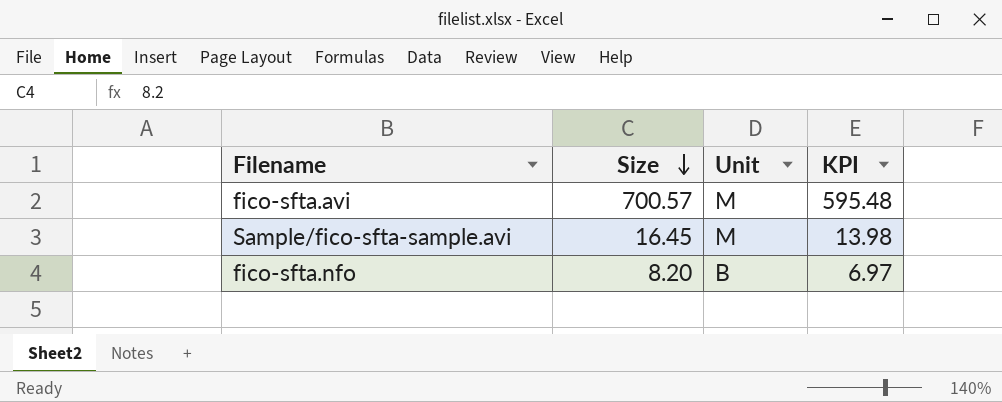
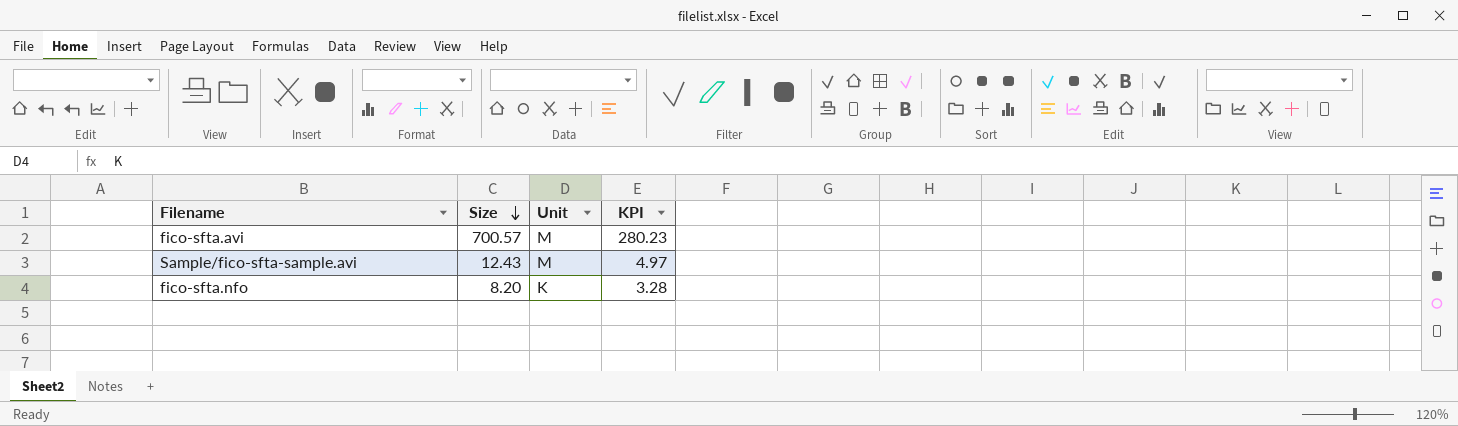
column KPI | formula: [Size] * 0.85 -> [Size] * 0.4
Sample/fico-sfta-sample.avi | Size: 16.45 -> 12.43
fico-sfta.nfo | Unit: B -> K

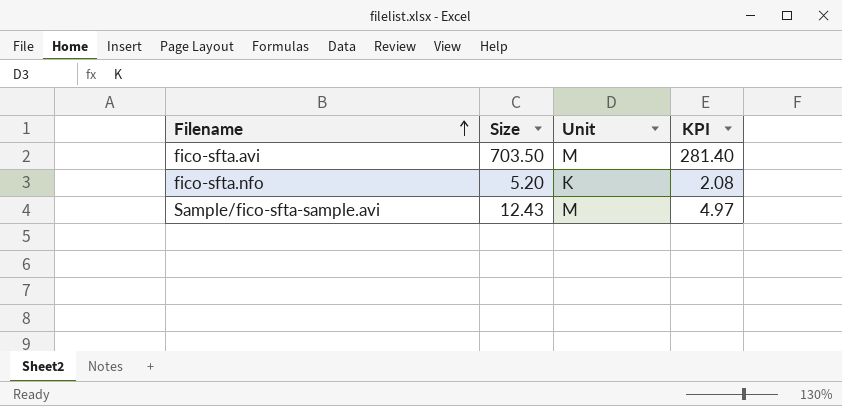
row order: Size descending -> Filename ascending
fico-sfta.avi | Size: 700.57 -> 703.50
fico-sfta.avi | KPI: 280.23 -> 281.40
fico-sfta.nfo | Size: 8.20 -> 5.20
fico-sfta.nfo | KPI: 3.28 -> 2.08

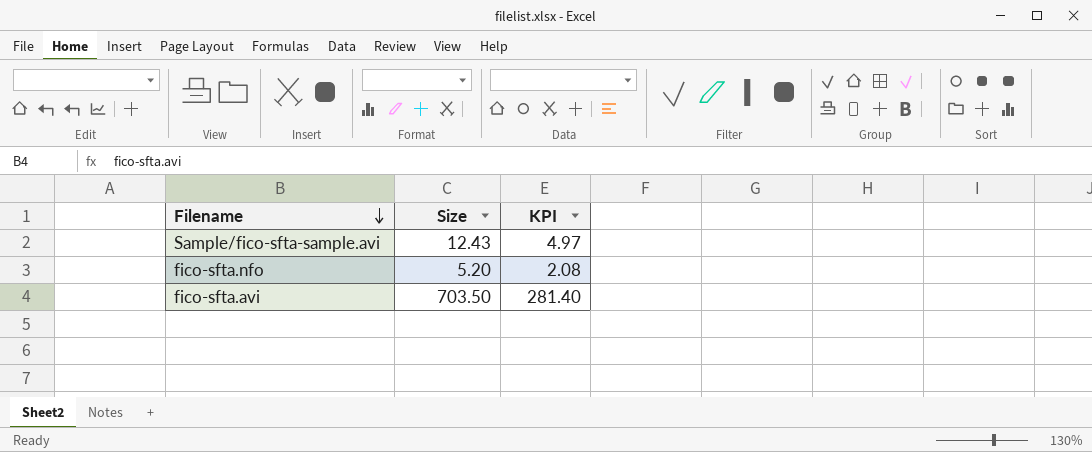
row order: Filename ascending -> Filename descending
column Unit | position: 3 -> none

